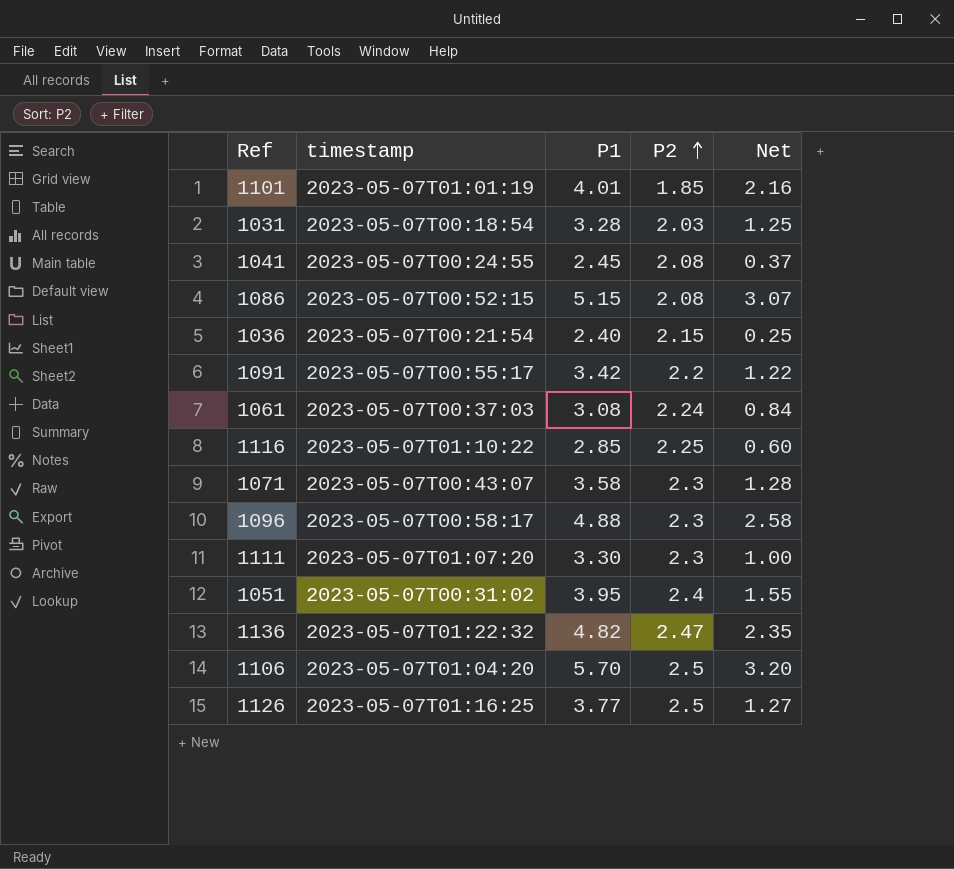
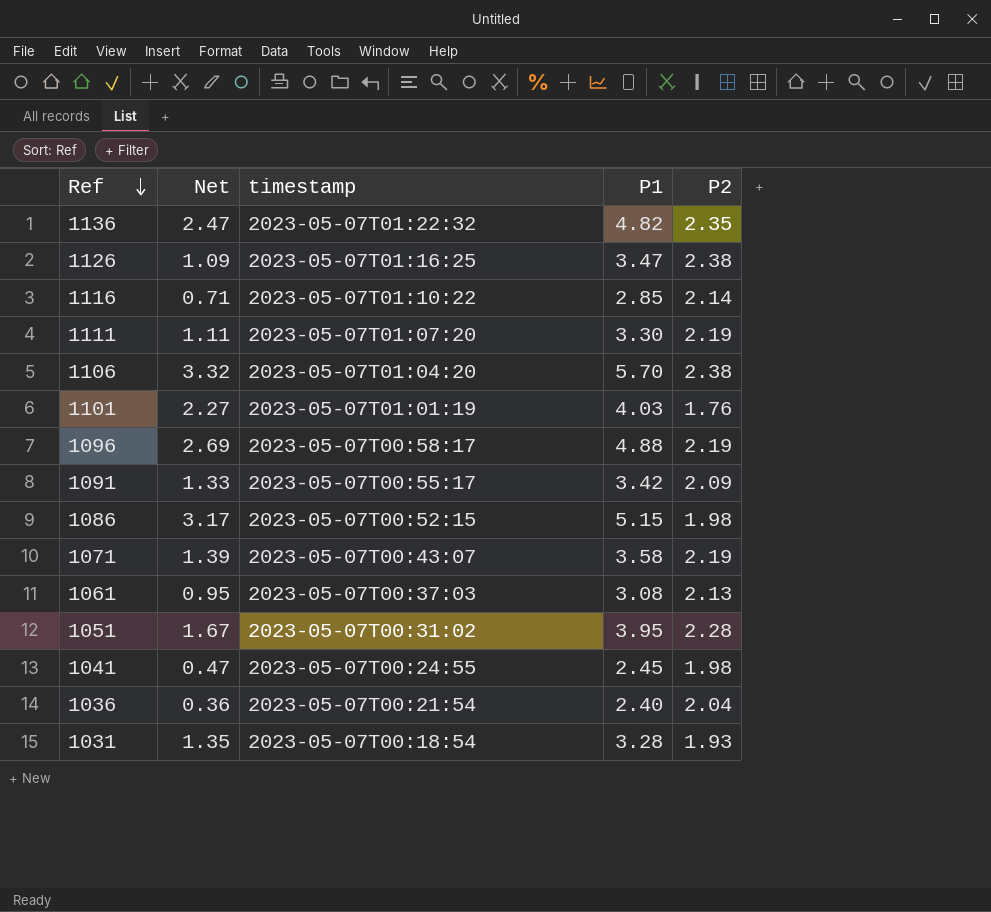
row order: P2 ascending -> Ref descending
column Net | position: 5 -> 2
1136 | Net: 2.35 -> 2.47
1136 | P2: 2.47 -> 2.35
1126 | Net: 1.27 -> 1.09
1126 | P1: 3.77 -> 3.47
1126 | P2: 2.5 -> 2.38
1116 | Net: 0.60 -> 0.71
1116 | P2: 2.25 -> 2.14
1111 | Net: 1.00 -> 1.11
1111 | P2: 2.3 -> 2.19
1106 | Net: 3.20 -> 3.32
1106 | P2: 2.5 -> 2.38
1101 | Net: 2.16 -> 2.27
1101 | P1: 4.01 -> 4.03
1101 | P2: 1.85 -> 1.76
1096 | Net: 2.58 -> 2.69
1096 | P2: 2.3 -> 2.19
1091 | Net: 1.22 -> 1.33
1091 | P2: 2.2 -> 2.09
1086 | Net: 3.07 -> 3.17
1086 | P2: 2.08 -> 1.98
1071 | Net: 1.28 -> 1.39
1071 | P2: 2.3 -> 2.19
1061 | Net: 0.84 -> 0.95
1061 | P2: 2.24 -> 2.13
1051 | Net: 1.55 -> 1.67
1051 | P2: 2.4 -> 2.28
1041 | Net: 0.37 -> 0.47
1041 | P2: 2.08 -> 1.98
1036 | Net: 0.25 -> 0.36
1036 | P2: 2.15 -> 2.04
1031 | Net: 1.25 -> 1.35
1031 | P2: 2.03 -> 1.93

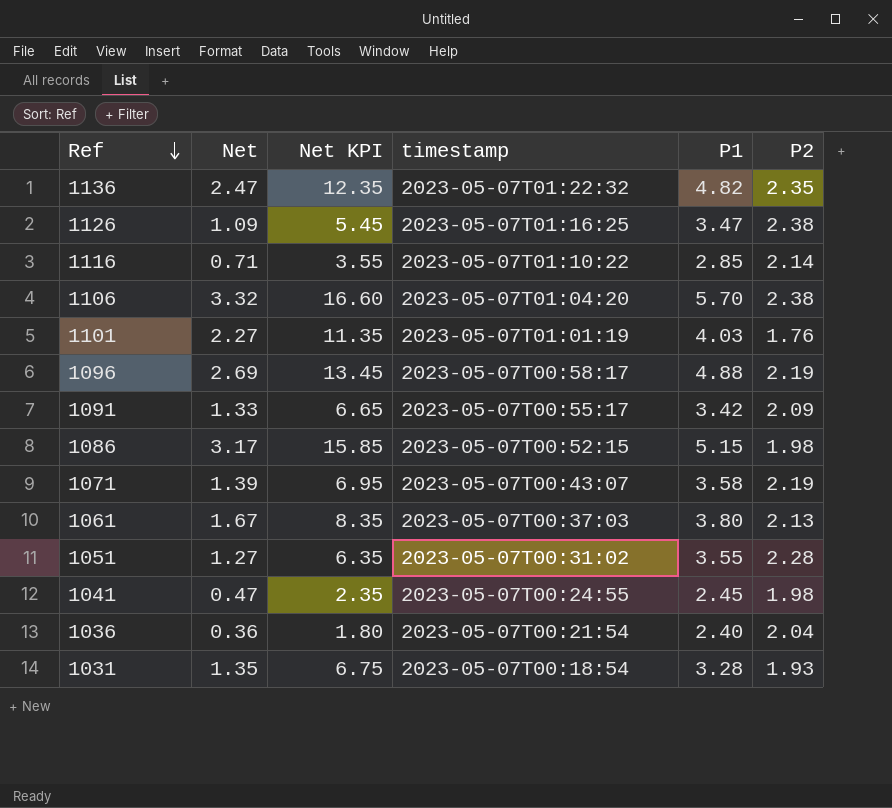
column Net KPI | formula: none -> [Net] * 5
row 1111: 1.11 | 2023-05-07T01:07:20 | 3.30 | 2.19 -> none
1061 | Net: 0.95 -> 1.67
1061 | P1: 3.08 -> 3.80
1051 | Net: 1.67 -> 1.27
1051 | P1: 3.95 -> 3.55

